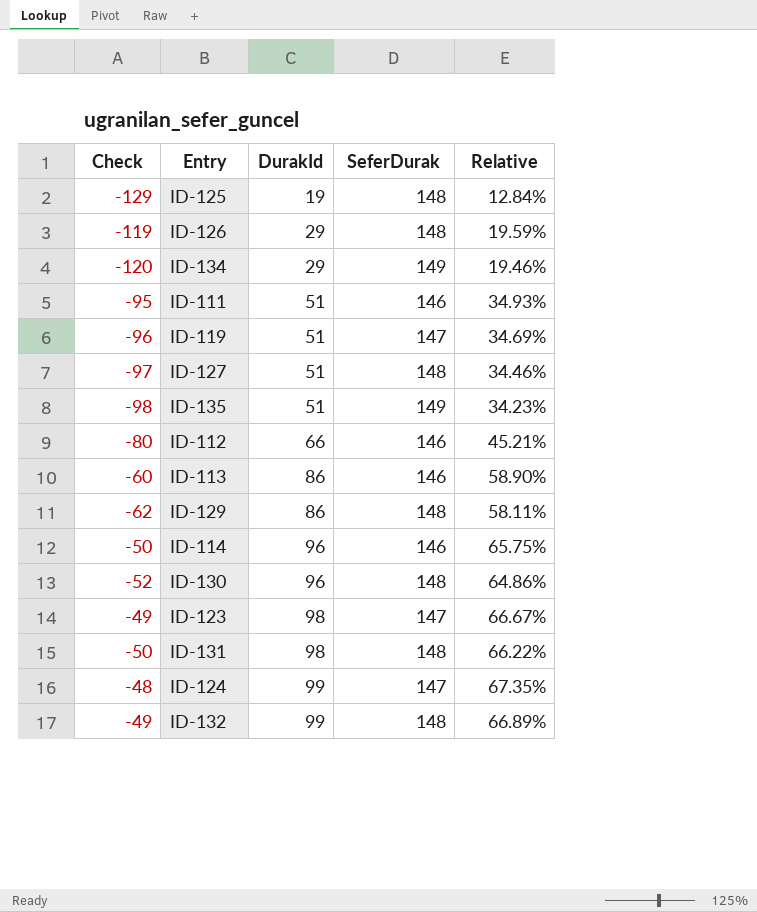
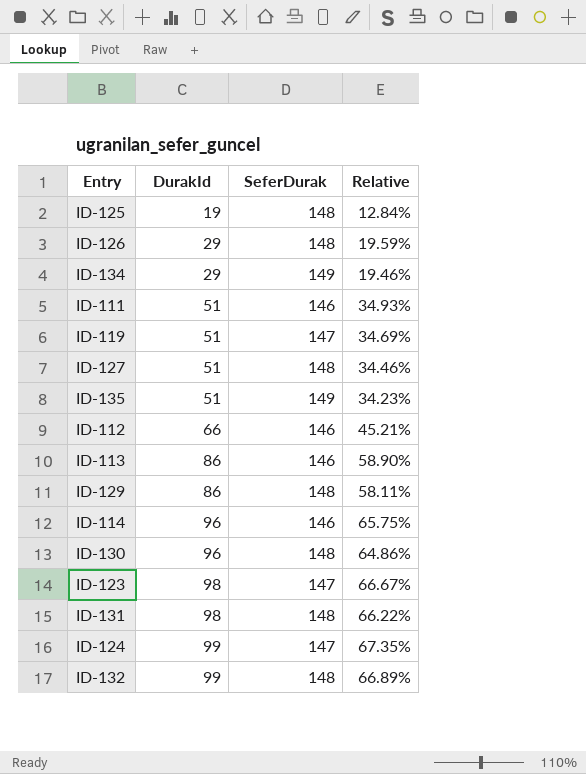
column Check | formula: [DurakId] - [SeferDurak] -> none

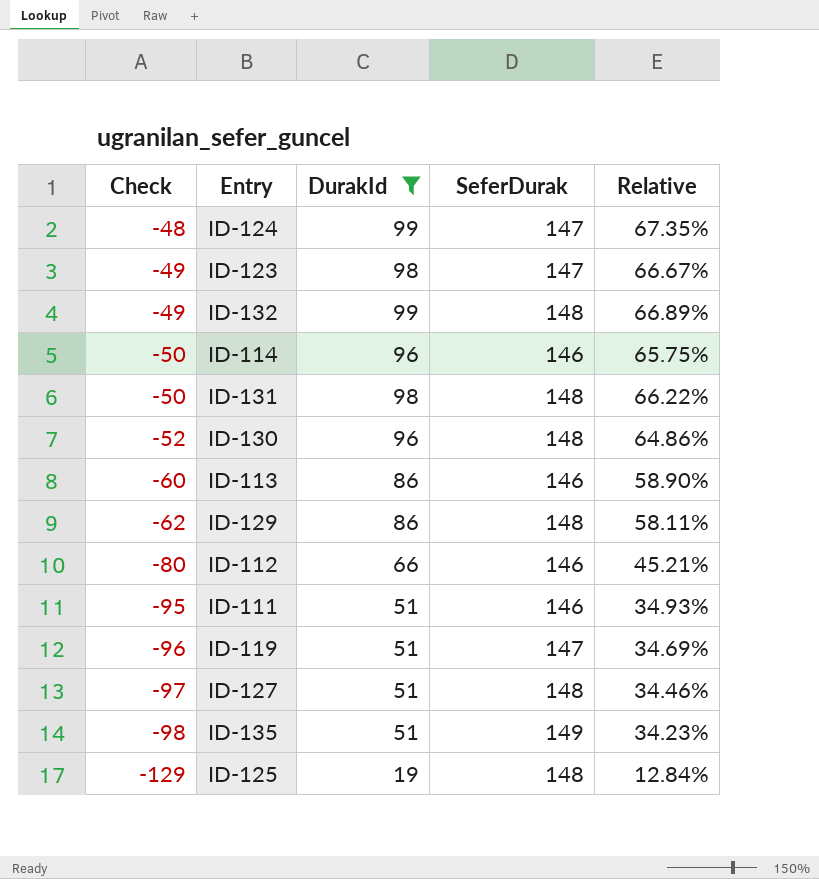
filter: none -> DurakId != 29
row order: DurakId ascending -> Check descending
column Check | formula: none -> [DurakId] - [SeferDurak]

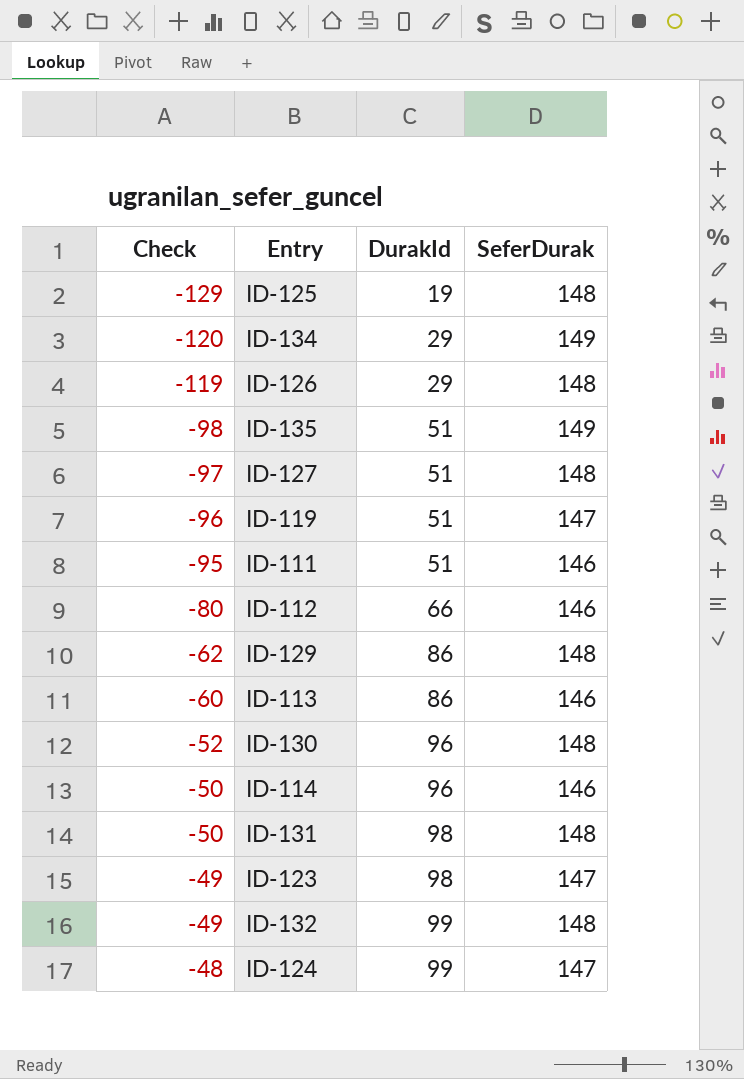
filter: DurakId != 29 -> none
row order: Check descending -> Check ascending
column Relative | formula: [DurakId] / [SeferDurak] -> none

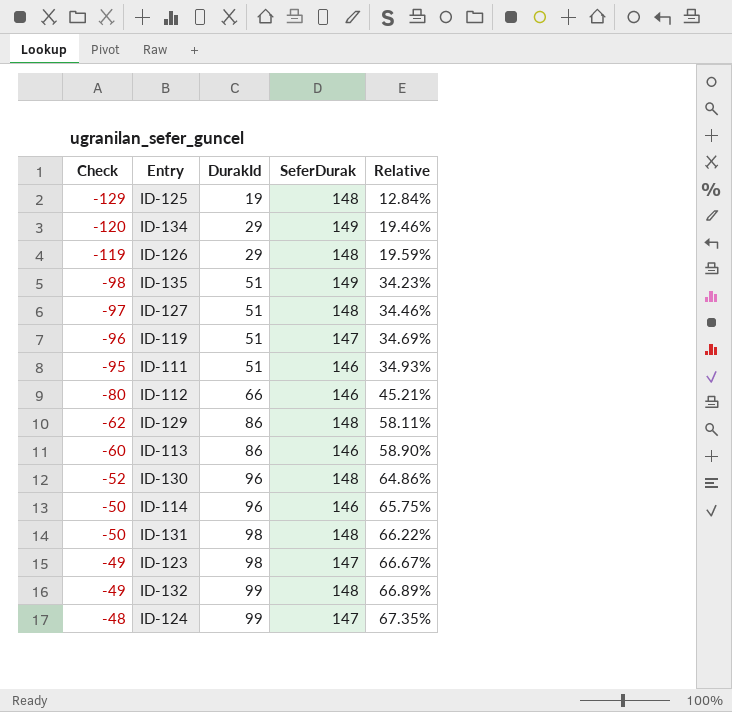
column Relative | formula: none -> [DurakId] / [SeferDurak]

